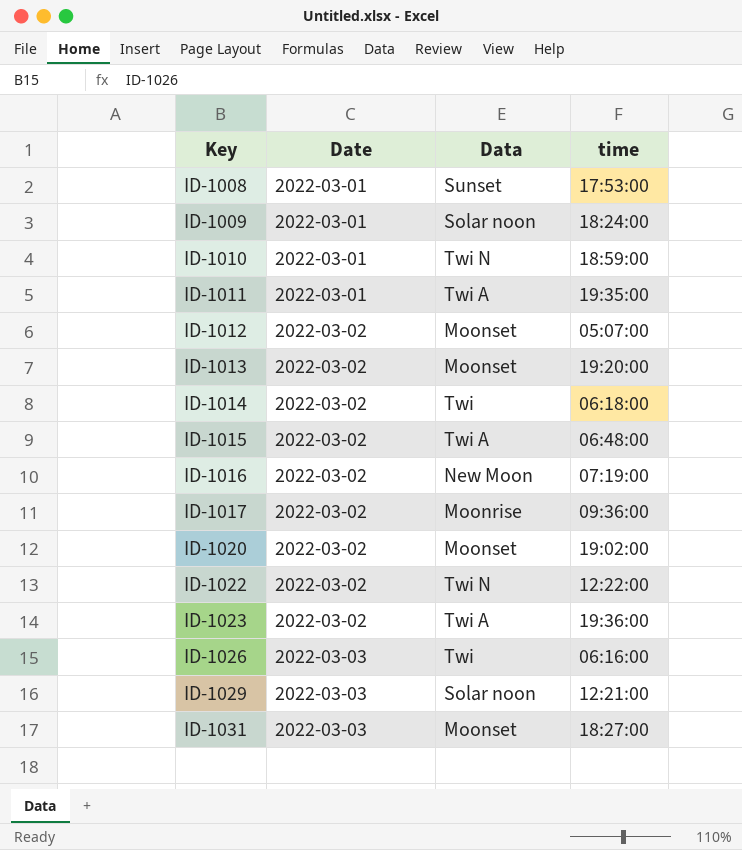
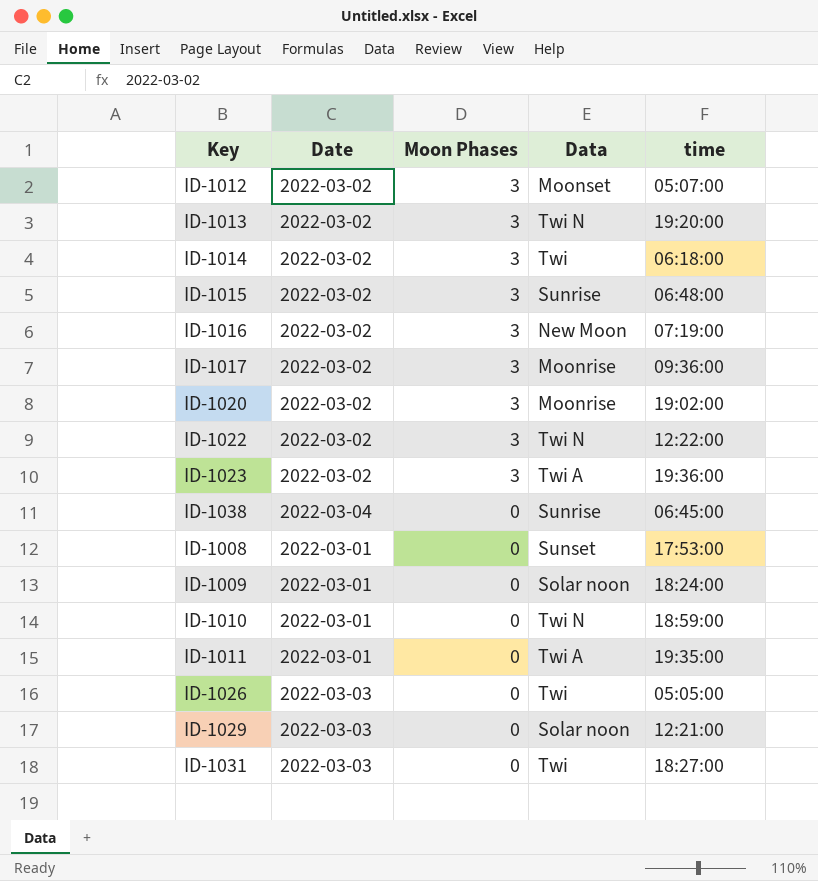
row order: Key ascending -> Moon Phases descending
column Moon Phases | position: none -> 3
ID-1013 | Data: Moonset -> Twi N
ID-1015 | Data: Twi A -> Sunrise
ID-1020 | Data: Moonset -> Moonrise
row ID-1038: none -> 2022-03-04 | 0 | Sunrise | 06:45:00
ID-1026 | time: 06:16:00 -> 05:05:00
ID-1031 | Data: Moonset -> Twi

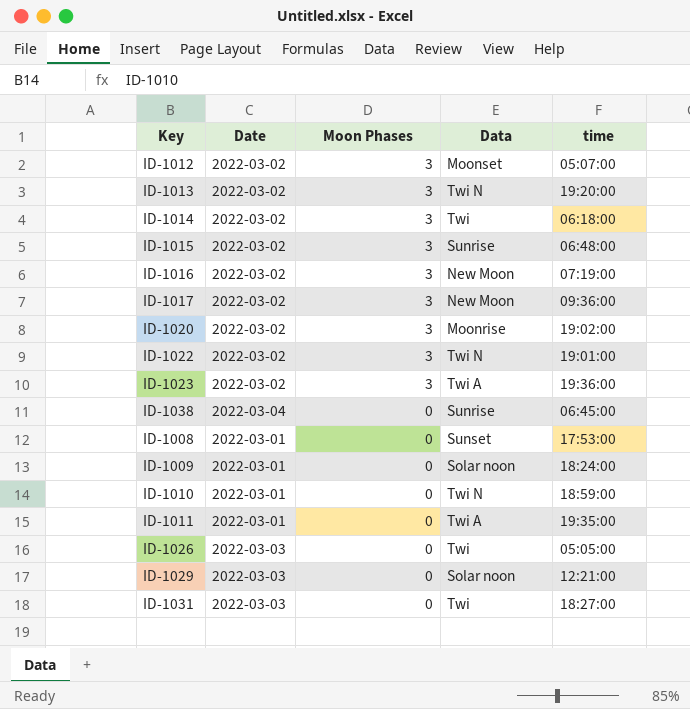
ID-1017 | Data: Moonrise -> New Moon
ID-1022 | time: 12:22:00 -> 19:01:00

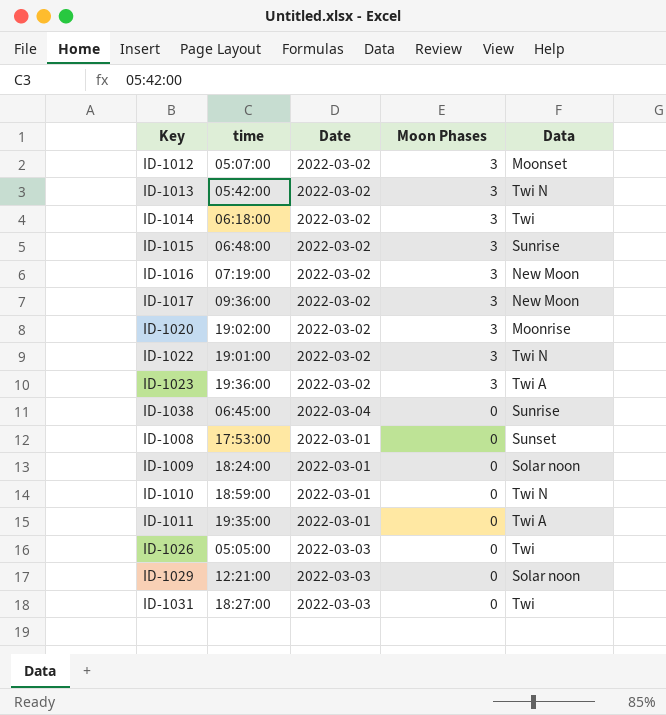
column time | position: 5 -> 2
ID-1013 | time: 19:20:00 -> 05:42:00

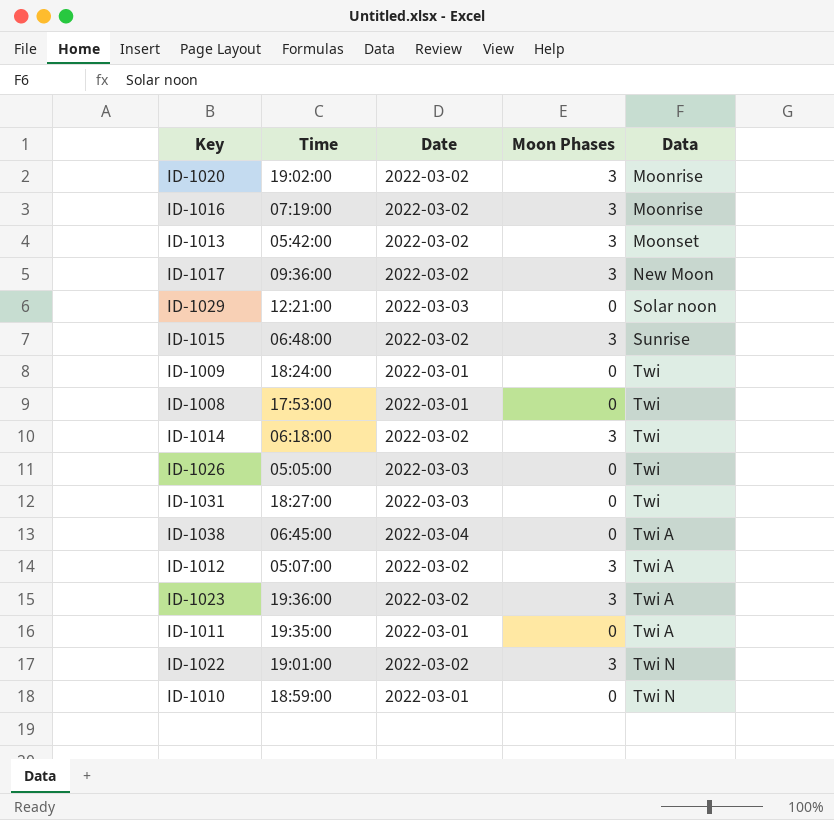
row order: Moon Phases descending -> Data ascending
column name: time -> Time
ID-1016 | Data: New Moon -> Moonrise
ID-1013 | Data: Twi N -> Moonset
ID-1009 | Data: Solar noon -> Twi
ID-1008 | Data: Sunset -> Twi
ID-1038 | Data: Sunrise -> Twi A
ID-1012 | Data: Moonset -> Twi A

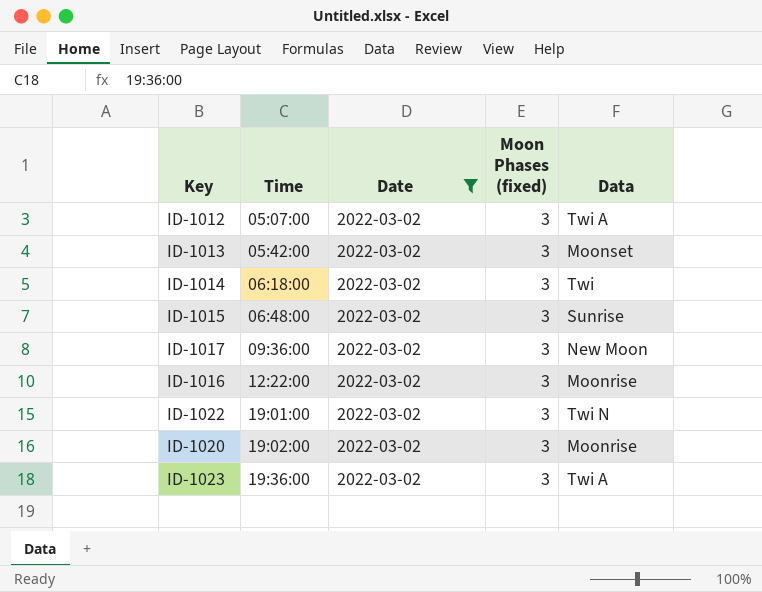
filter: none -> Date = 2022-03-02
row order: Data ascending -> Time ascending
column name: Moon Phases -> Moon Phases (fixed)
ID-1016 | Time: 07:19:00 -> 12:22:00

